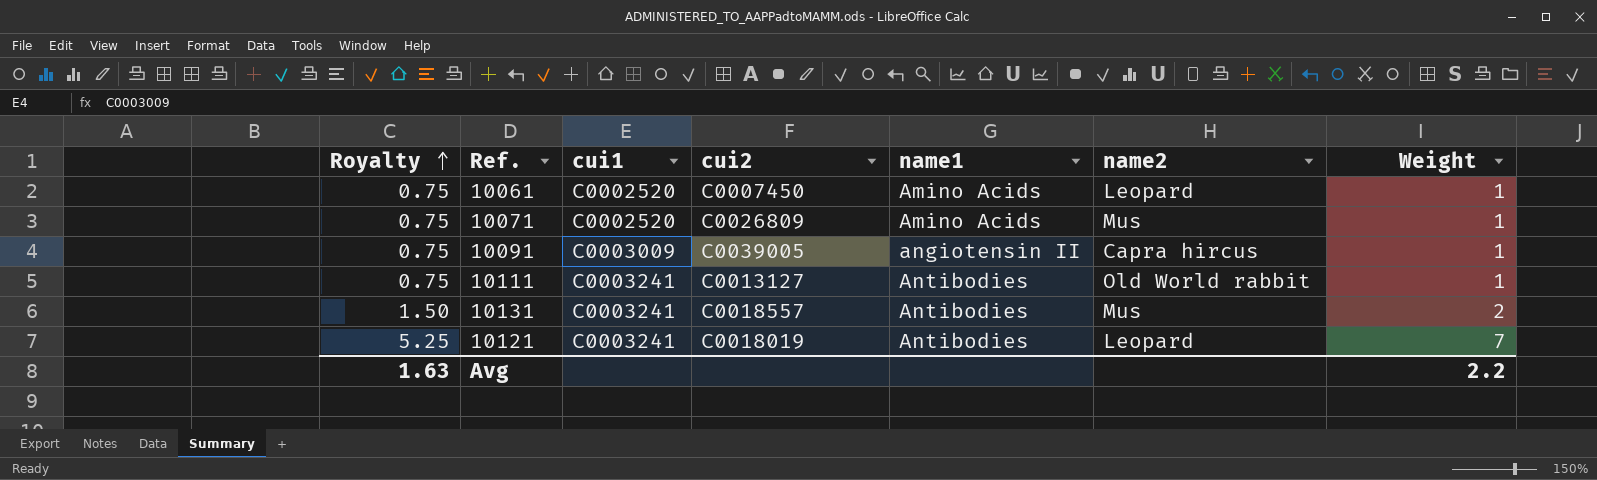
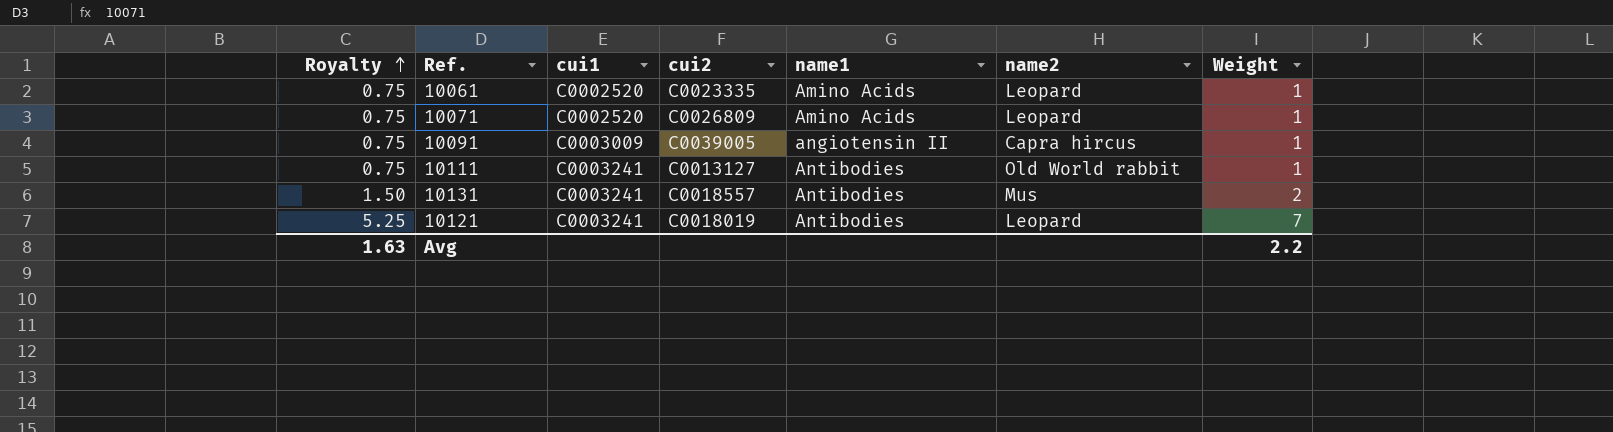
10061 | cui2: C0007450 -> C0023335
10071 | name2: Mus -> Leopard

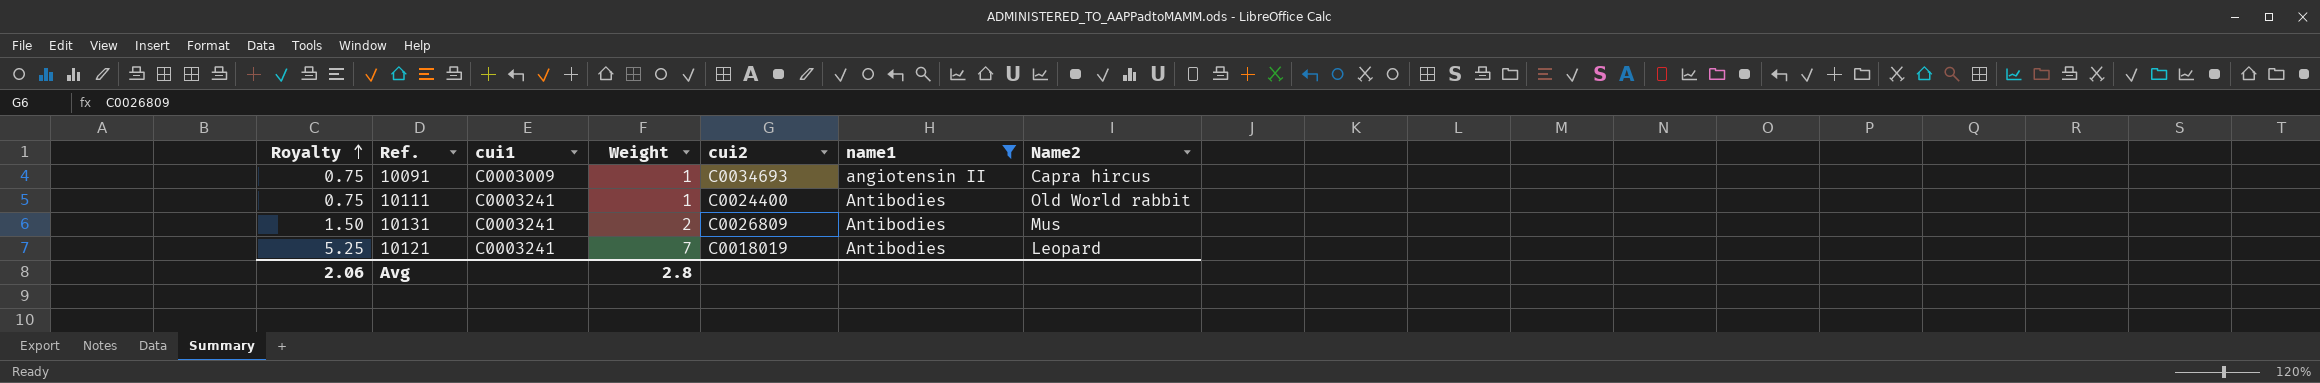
filter: none -> name1 != Amino Acids
column Weight | position: 7 -> 4
column name: name2 -> Name2
10091 | cui2: C0039005 -> C0034693
10111 | cui2: C0013127 -> C0024400
10131 | cui2: C0018557 -> C0026809
Avg | Royalty: 1.63 -> 2.06
Avg | Weight: 2.2 -> 2.8

